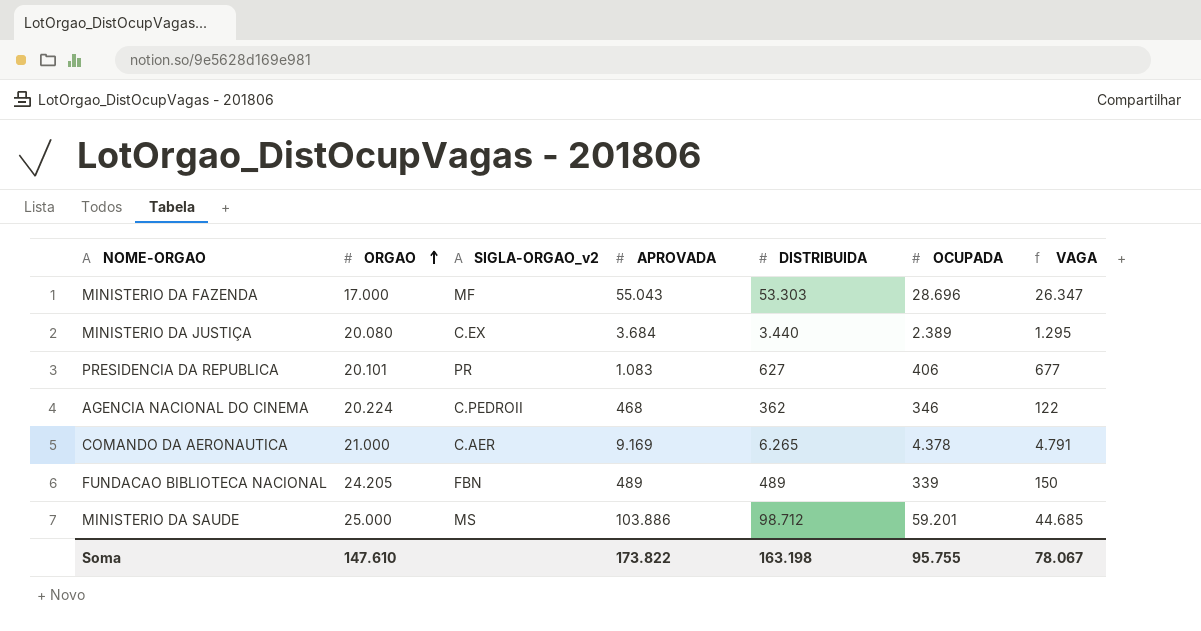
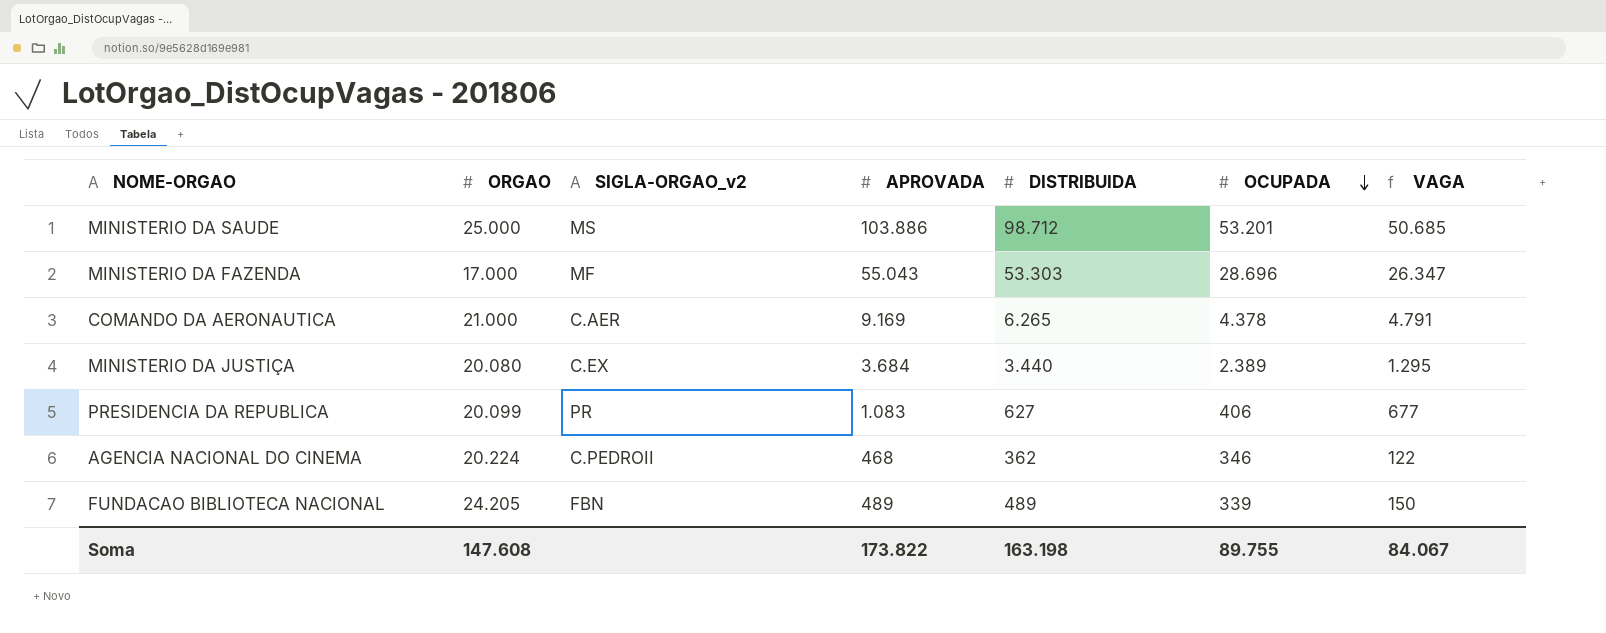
row order: ORGAO ascending -> OCUPADA descending
MINISTERIO DA SAUDE | OCUPADA: 59.201 -> 53.201
MINISTERIO DA SAUDE | VAGA: 44.685 -> 50.685
PRESIDENCIA DA REPUBLICA | ORGAO: 20.101 -> 20.099
Soma | ORGAO: 147.610 -> 147.608
Soma | OCUPADA: 95.755 -> 89.755
Soma | VAGA: 78.067 -> 84.067

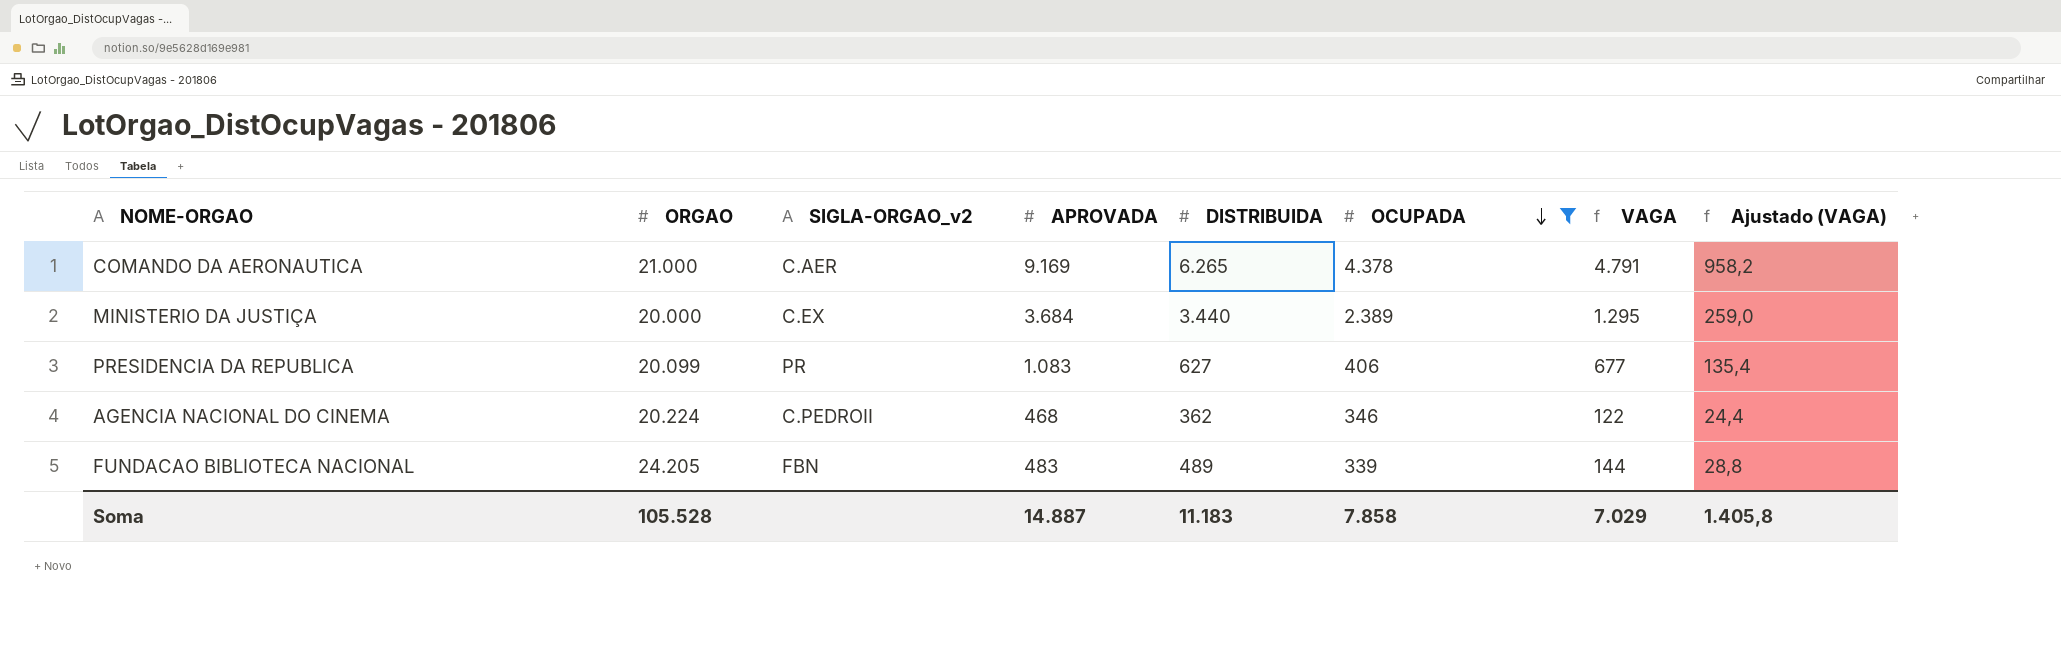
filter: none -> OCUPADA <= 4.378
column Ajustado (VAGA) | formula: none -> [VAGA] * 0,2
MINISTERIO DA JUSTIÇA | ORGAO: 20.080 -> 20.000
FUNDACAO BIBLIOTECA NACIONAL | APROVADA: 489 -> 483
FUNDACAO BIBLIOTECA NACIONAL | VAGA: 150 -> 144
Soma | ORGAO: 147.608 -> 105.528
Soma | APROVADA: 173.822 -> 14.887
Soma | DISTRIBUIDA: 163.198 -> 11.183
Soma | OCUPADA: 89.755 -> 7.858
Soma | VAGA: 84.067 -> 7.029

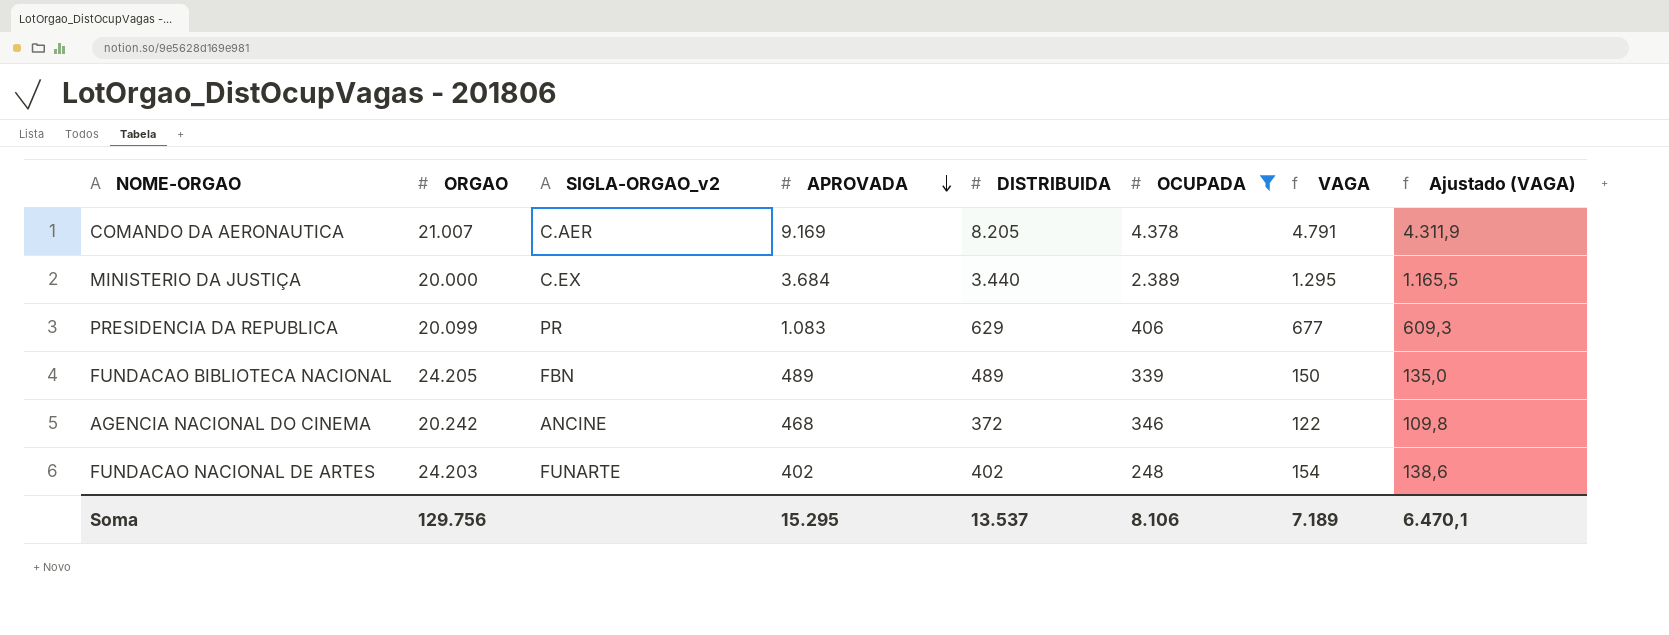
row order: OCUPADA descending -> APROVADA descending
column Ajustado (VAGA) | formula: [VAGA] * 0,2 -> [VAGA] * 0,9
COMANDO DA AERONAUTICA | ORGAO: 21.000 -> 21.007
COMANDO DA AERONAUTICA | DISTRIBUIDA: 6.265 -> 8.205
PRESIDENCIA DA REPUBLICA | DISTRIBUIDA: 627 -> 629
FUNDACAO BIBLIOTECA NACIONAL | APROVADA: 483 -> 489
FUNDACAO BIBLIOTECA NACIONAL | VAGA: 144 -> 150
AGENCIA NACIONAL DO CINEMA | ORGAO: 20.224 -> 20.242
AGENCIA NACIONAL DO CINEMA | SIGLA-ORGAO_v2: C.PEDROII -> ANCINE
AGENCIA NACIONAL DO CINEMA | DISTRIBUIDA: 362 -> 372
row FUNDACAO NACIONAL DE ARTES: none -> 24.203 | FUNARTE | 402 | 402 | 248 | 154 | 138,6
Soma | ORGAO: 105.528 -> 129.756
Soma | APROVADA: 14.887 -> 15.295
Soma | DISTRIBUIDA: 11.183 -> 13.537
Soma | OCUPADA: 7.858 -> 8.106
Soma | VAGA: 7.029 -> 7.189
Soma | Ajustado (VAGA): 1.405,8 -> 6.470,1

